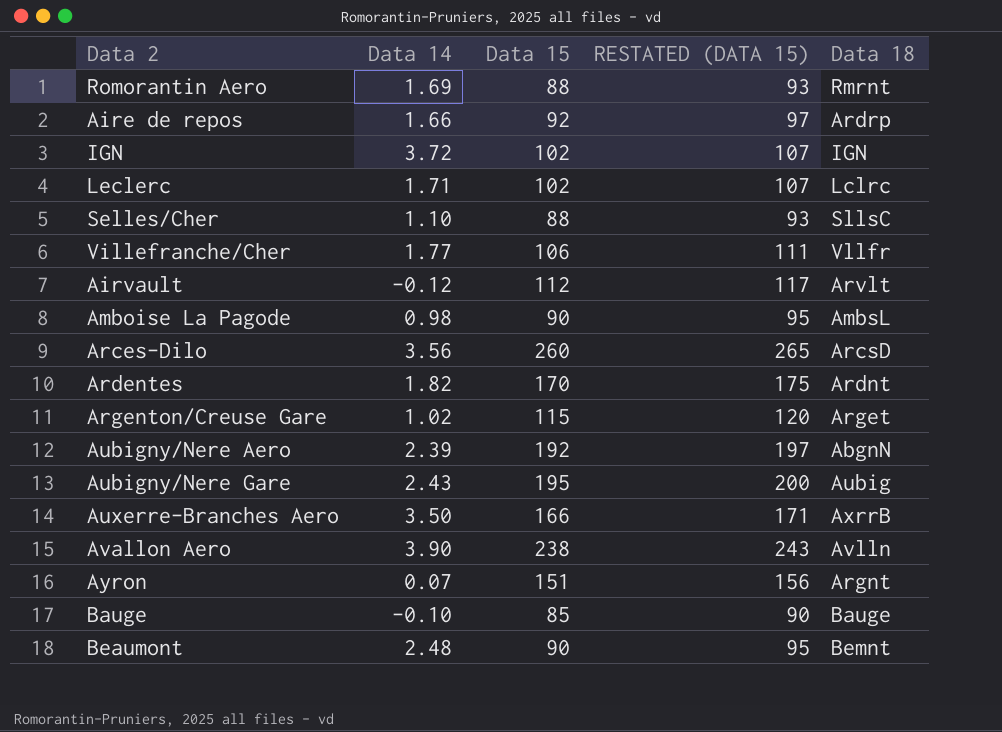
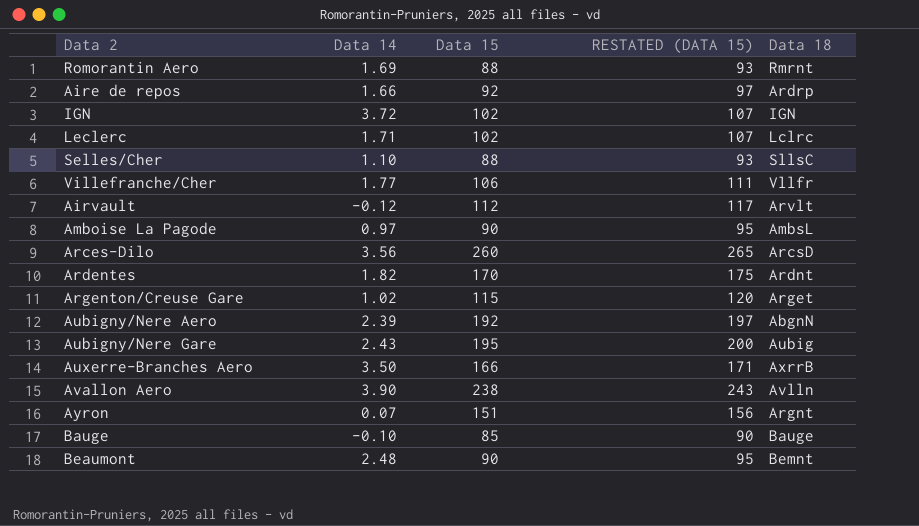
Amboise La Pagode | Data 14: 0.98 -> 0.97

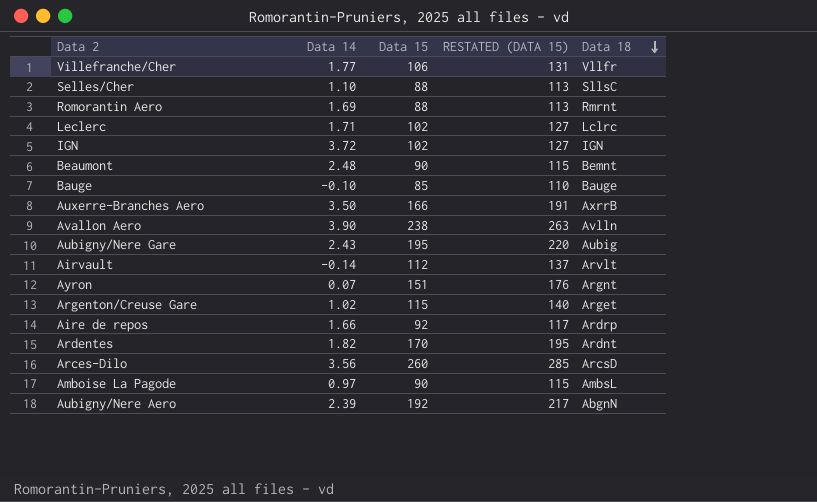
row order: none -> Data 18 descending
column RESTATED (DATA 15) | formula: [Data 15] + 5 -> [Data 15] + 25
Airvault | Data 14: -0.12 -> -0.14

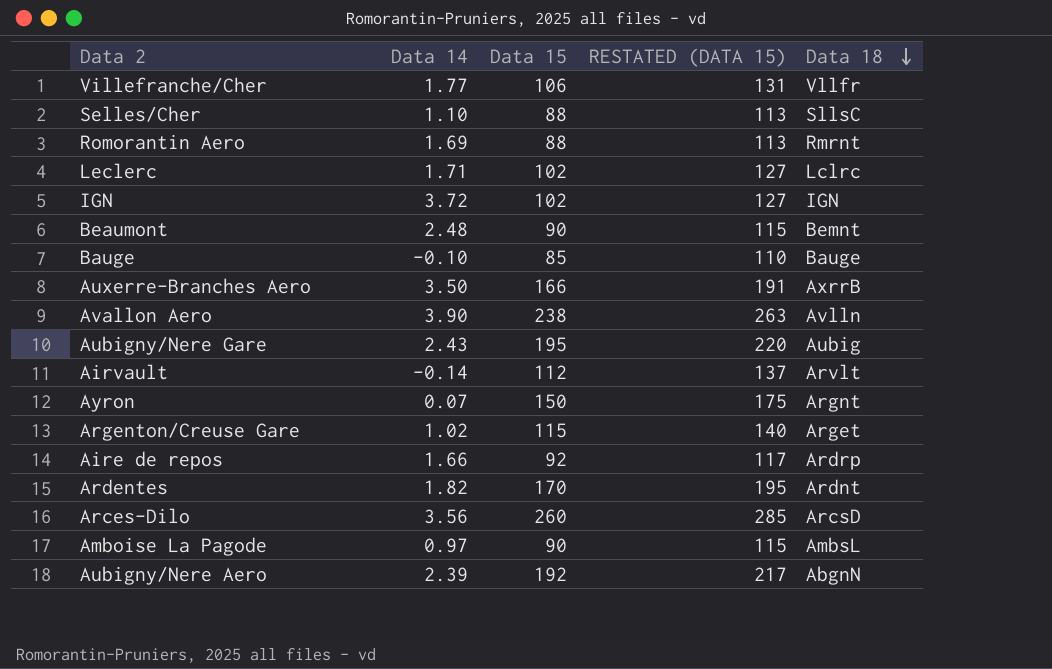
Ayron | Data 15: 151 -> 150
Ayron | RESTATED (DATA 15): 176 -> 175

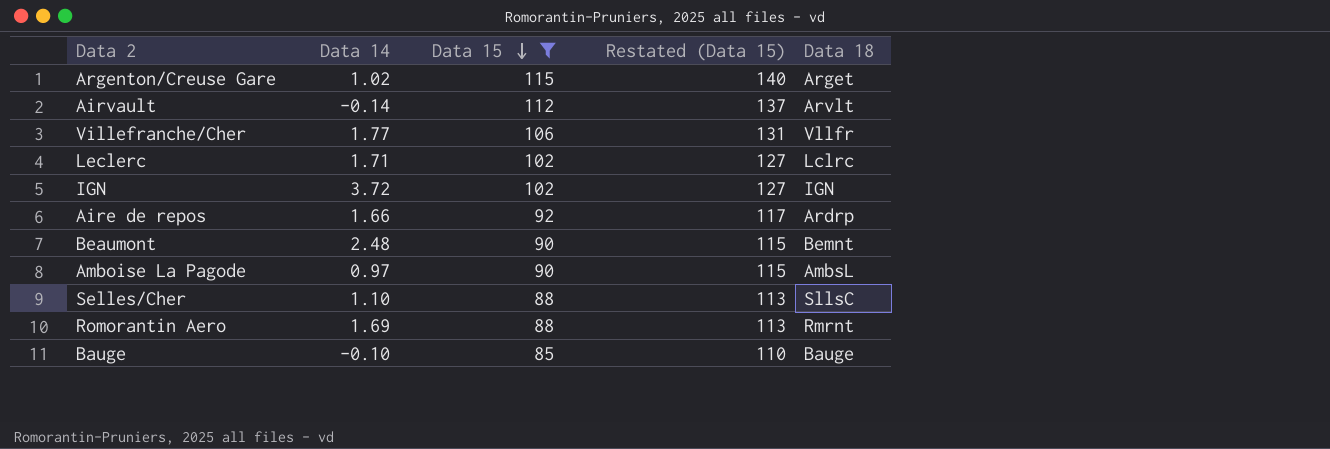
filter: none -> Data 15 <= 115
row order: Data 18 descending -> Data 15 descending
column name: RESTATED (DATA 15) -> Restated (Data 15)

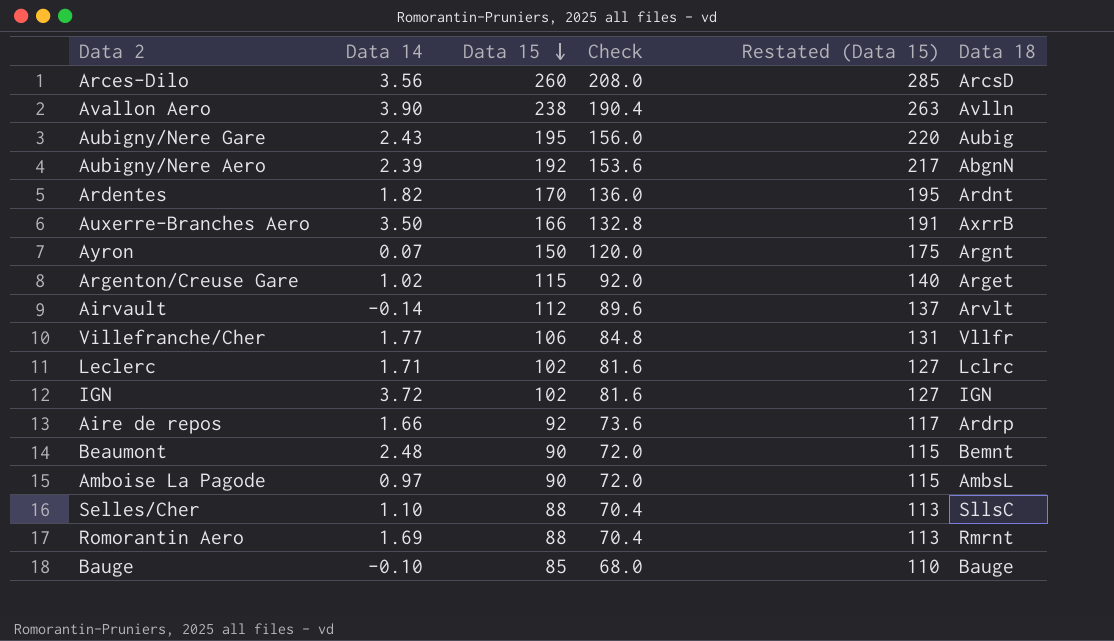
filter: Data 15 <= 115 -> none
column Check | formula: none -> [Data 15] * 0.8

